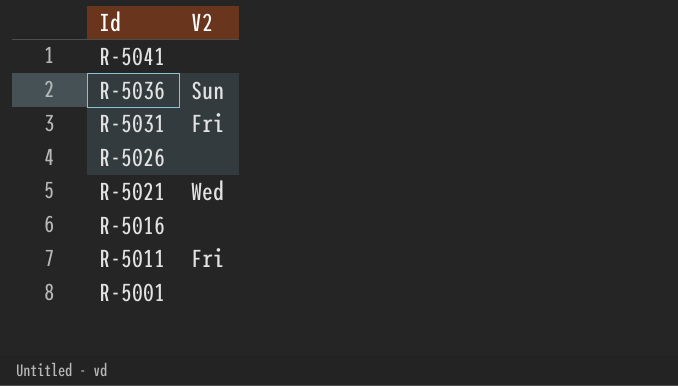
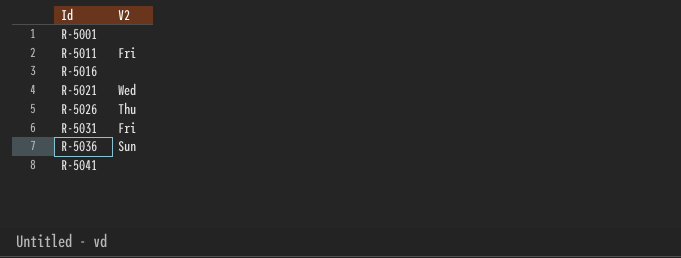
row order: Id descending -> Id ascending
R-5026 | V2: none -> Thu

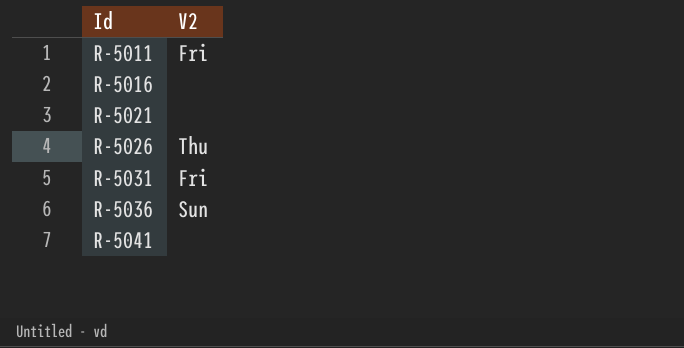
row R-5001: none -> none
R-5021 | V2: Wed -> none

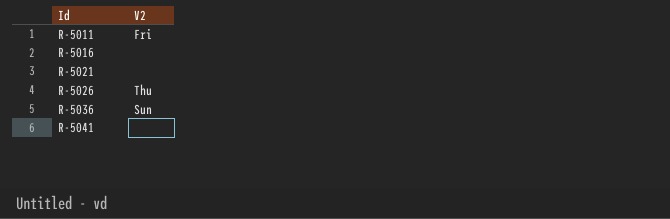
row R-5031: Fri -> none

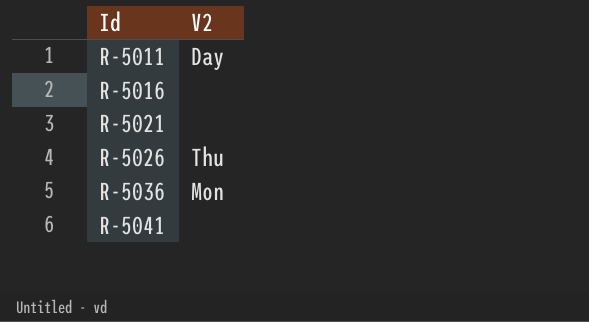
R-5011 | V2: Fri -> Day
R-5036 | V2: Sun -> Mon

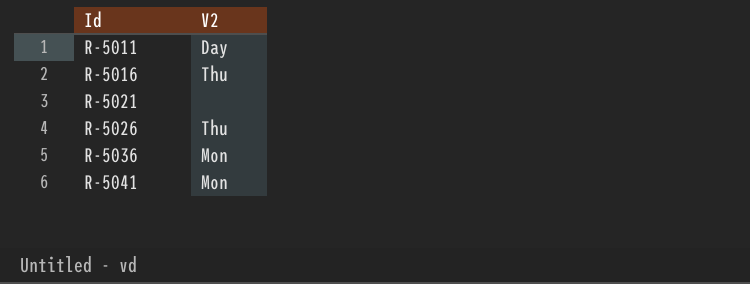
R-5016 | V2: none -> Thu
R-5041 | V2: none -> Mon

